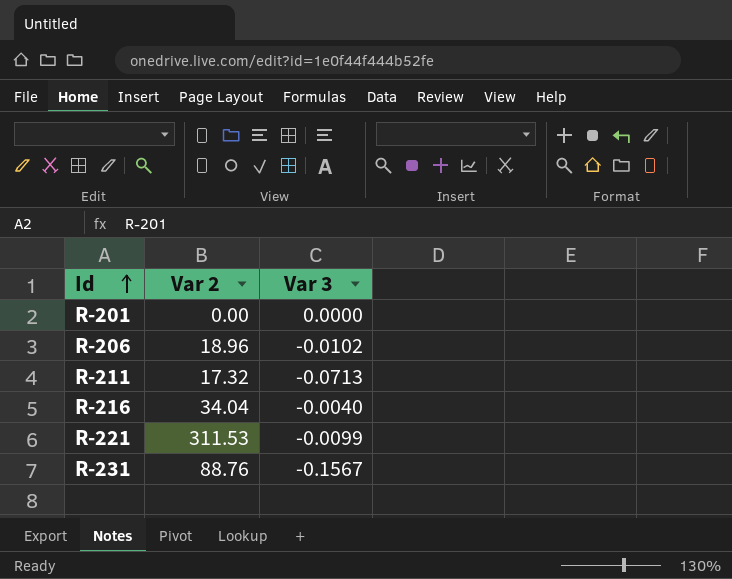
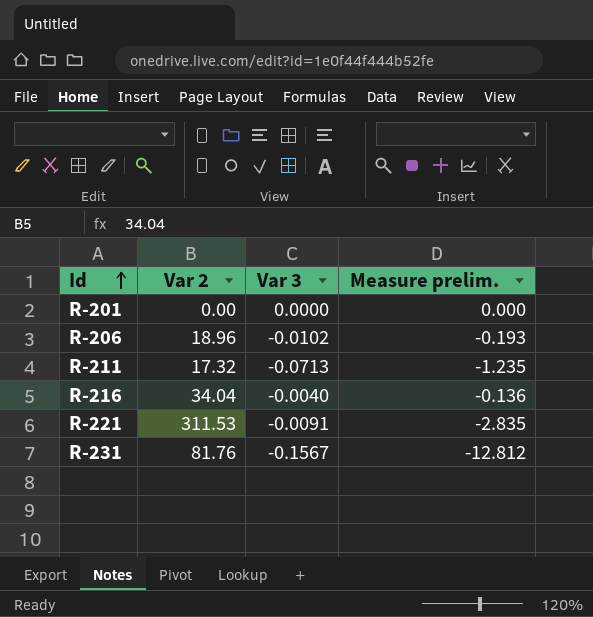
column Measure prelim. | formula: none -> [Var 2] * [Var 3]
R-221 | Var 3: -0.0099 -> -0.0091
R-231 | Var 2: 88.76 -> 81.76

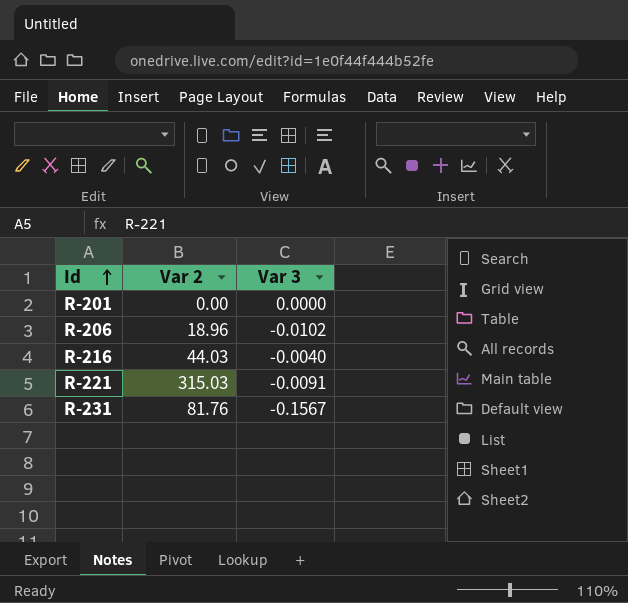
column Measure prelim. | formula: [Var 2] * [Var 3] -> none
row R-211: 17.32 | -0.0713 | -1.235 -> none
R-216 | Var 2: 34.04 -> 44.03
R-221 | Var 2: 311.53 -> 315.03

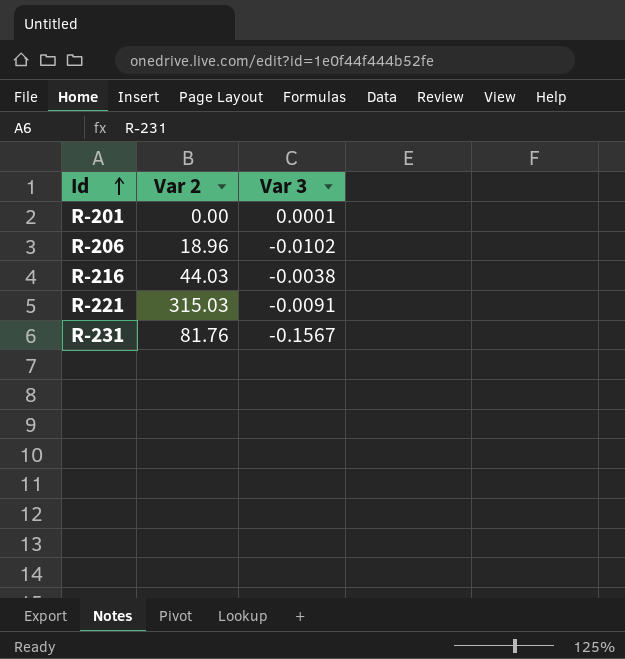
R-201 | Var 3: 0.0000 -> 0.0001
R-216 | Var 3: -0.0040 -> -0.0038

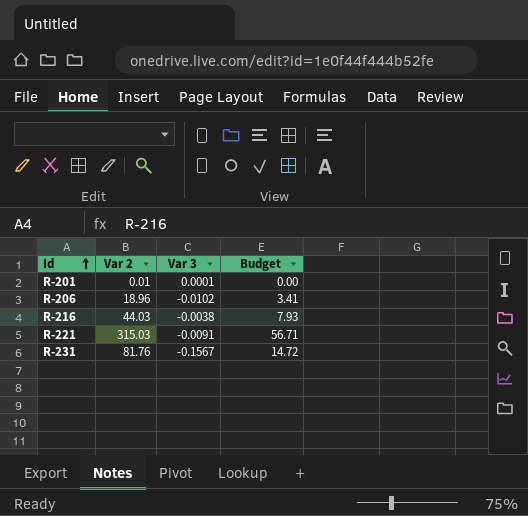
column Budget | formula: none -> [Var 2] * 0.18
R-201 | Var 2: 0.00 -> 0.01

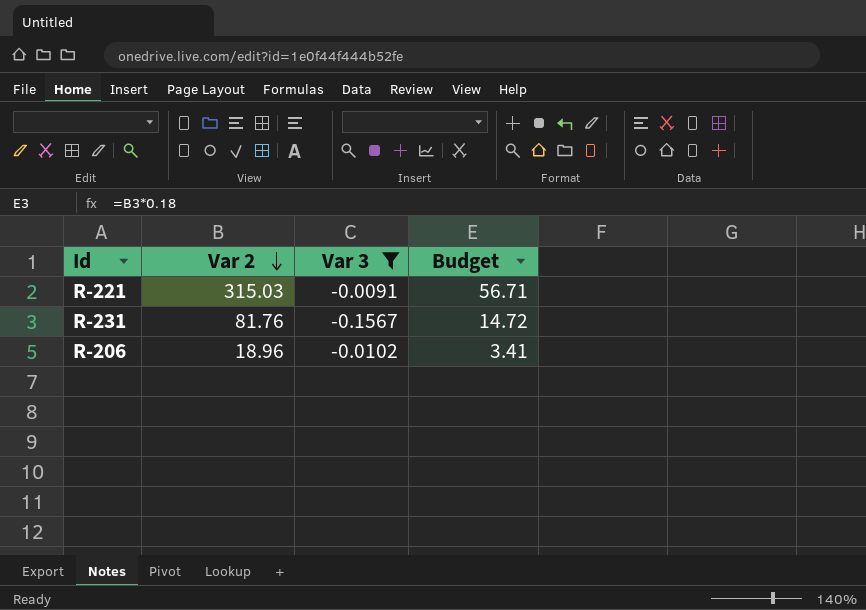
filter: none -> Var 3 <= -0.0091
row order: Id ascending -> Var 2 descending

